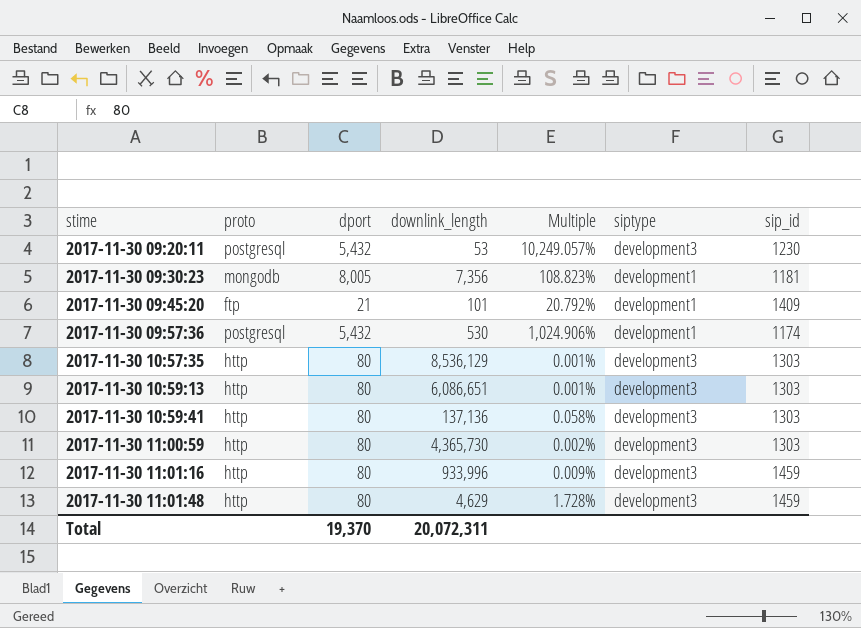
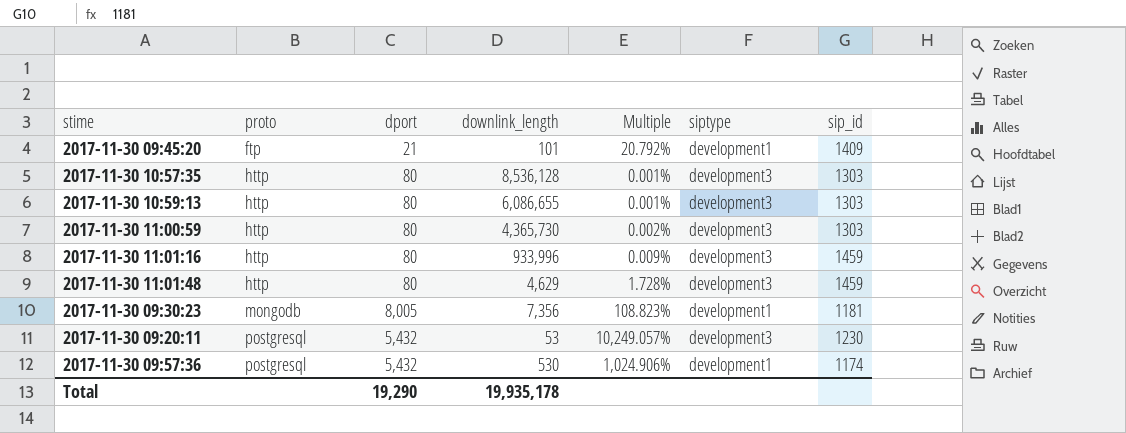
row order: stime ascending -> proto ascending
row 2017-11-30 10:59:41: http | 80 | 137,136 | 0.058% | development3 | 1303 -> none
2017-11-30 10:57:35 | downlink_length: 8,536,129 -> 8,536,128
2017-11-30 10:59:13 | downlink_length: 6,086,651 -> 6,086,655
Total | dport: 19,370 -> 19,290
Total | downlink_length: 20,072,311 -> 19,935,178

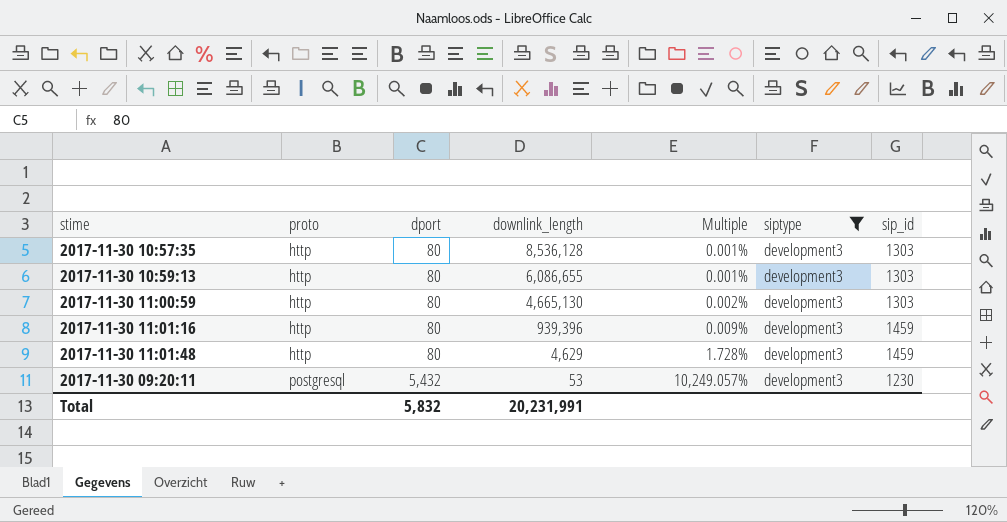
filter: none -> siptype = development3
2017-11-30 11:00:59 | downlink_length: 4,365,730 -> 4,665,130
2017-11-30 11:01:16 | downlink_length: 933,996 -> 939,396
Total | dport: 19,290 -> 5,832
Total | downlink_length: 19,935,178 -> 20,231,991

